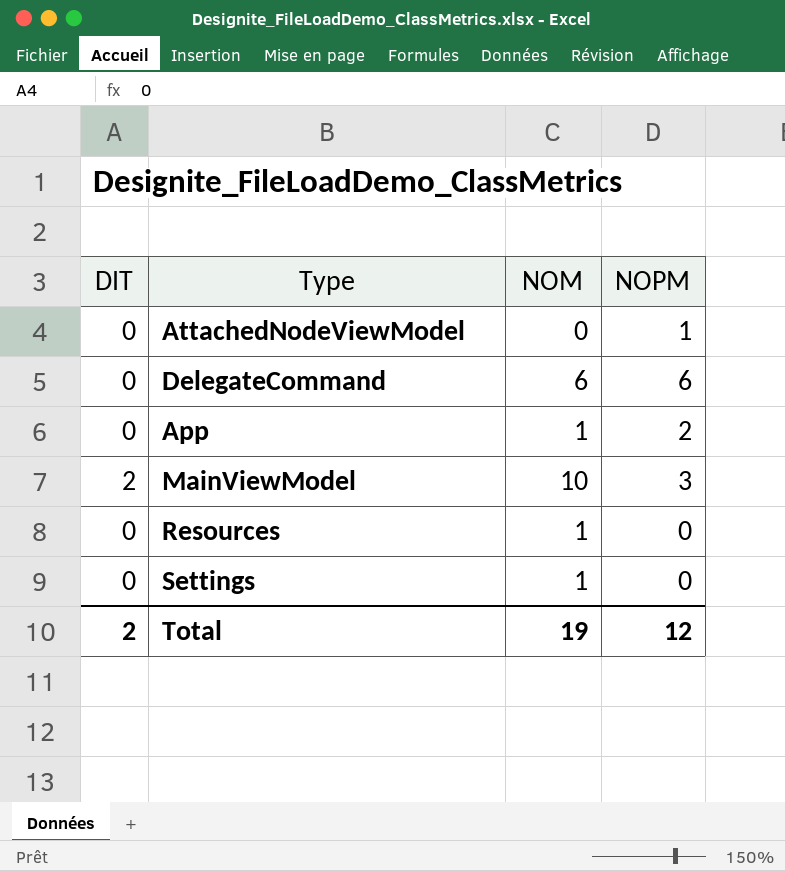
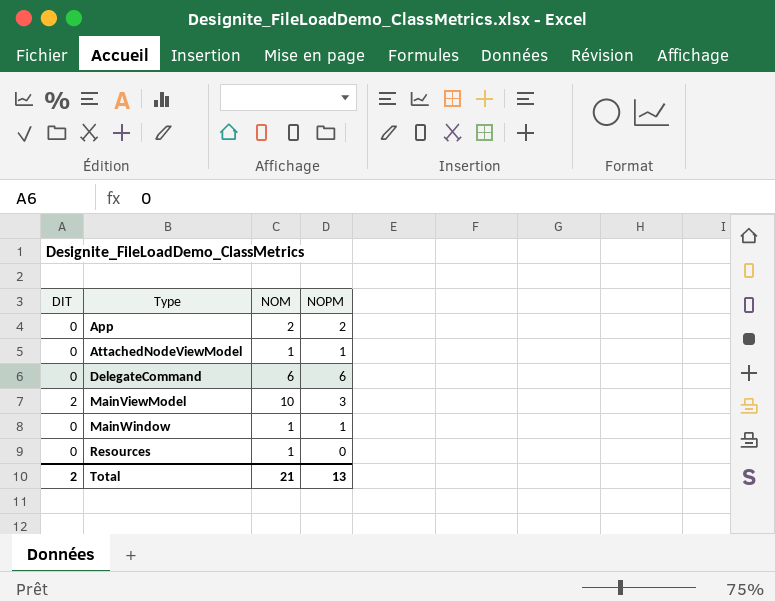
row order: none -> Type ascending
row Settings: 0 | 1 | 0 -> none
App | NOM: 1 -> 2
AttachedNodeViewModel | NOM: 0 -> 1
row MainWindow: none -> 0 | 1 | 1
Total | NOM: 19 -> 21
Total | NOPM: 12 -> 13

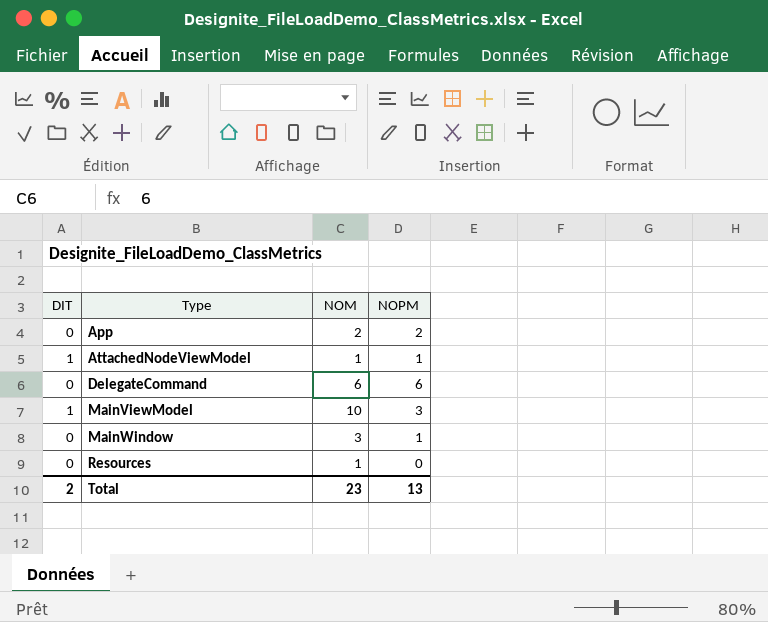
AttachedNodeViewModel | DIT: 0 -> 1
MainViewModel | DIT: 2 -> 1
MainWindow | NOM: 1 -> 3
Total | NOM: 21 -> 23

